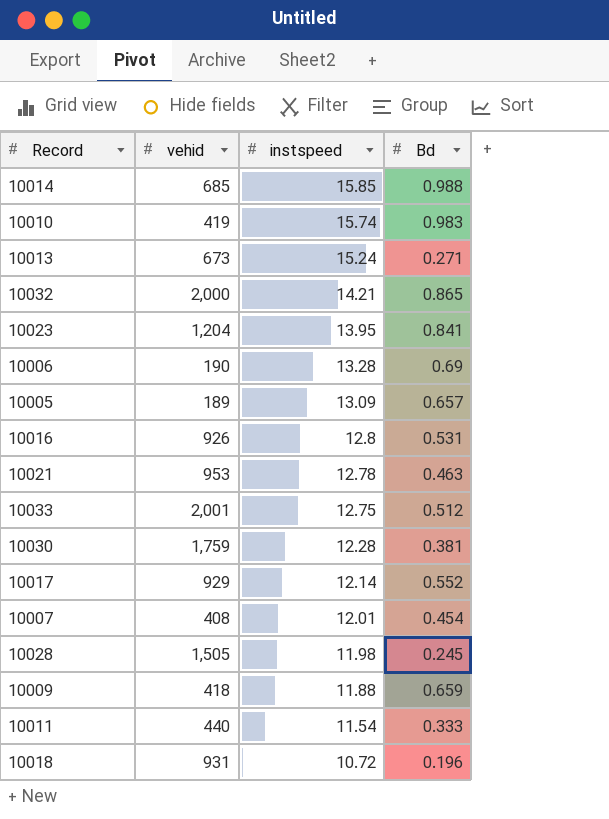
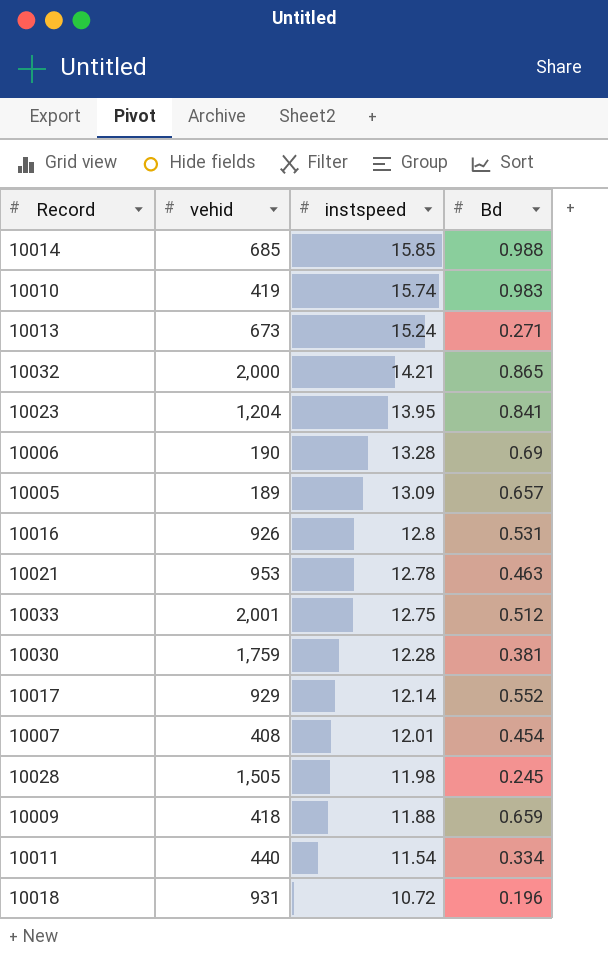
10011 | Bd: 0.333 -> 0.334

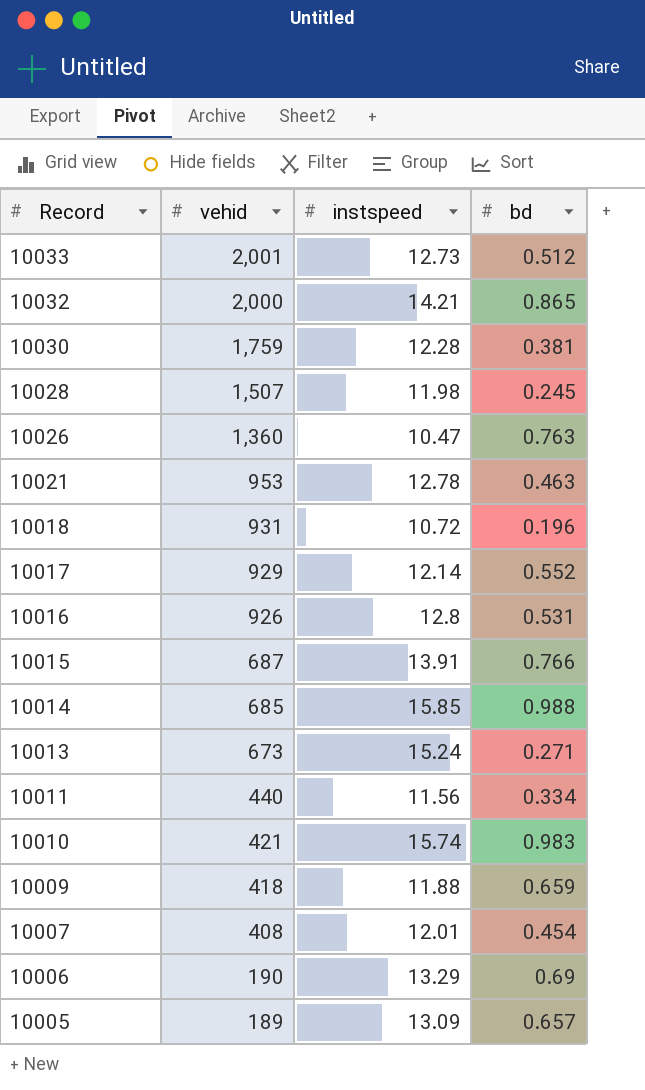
row order: instspeed descending -> Record descending
column name: Bd -> bd
row 10023: 1,204 | 13.95 | 0.841 -> none
10033 | instspeed: 12.75 -> 12.73
10028 | vehid: 1,505 -> 1,507
row 10026: none -> 1,360 | 10.47 | 0.763
row 10015: none -> 687 | 13.91 | 0.766
10011 | instspeed: 11.54 -> 11.56
10010 | vehid: 419 -> 421
10006 | instspeed: 13.28 -> 13.29

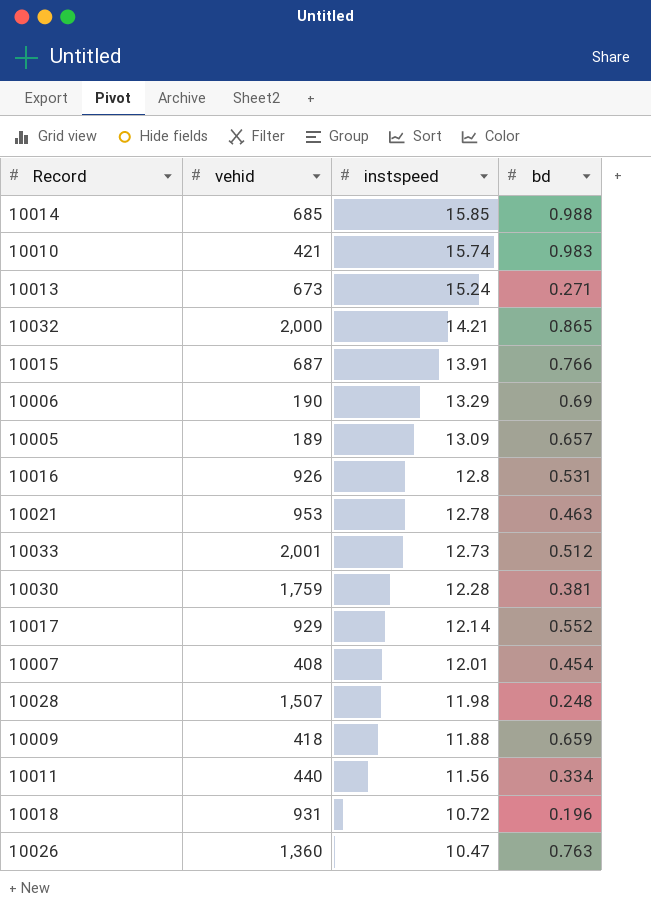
row order: Record descending -> instspeed descending
10028 | bd: 0.245 -> 0.248

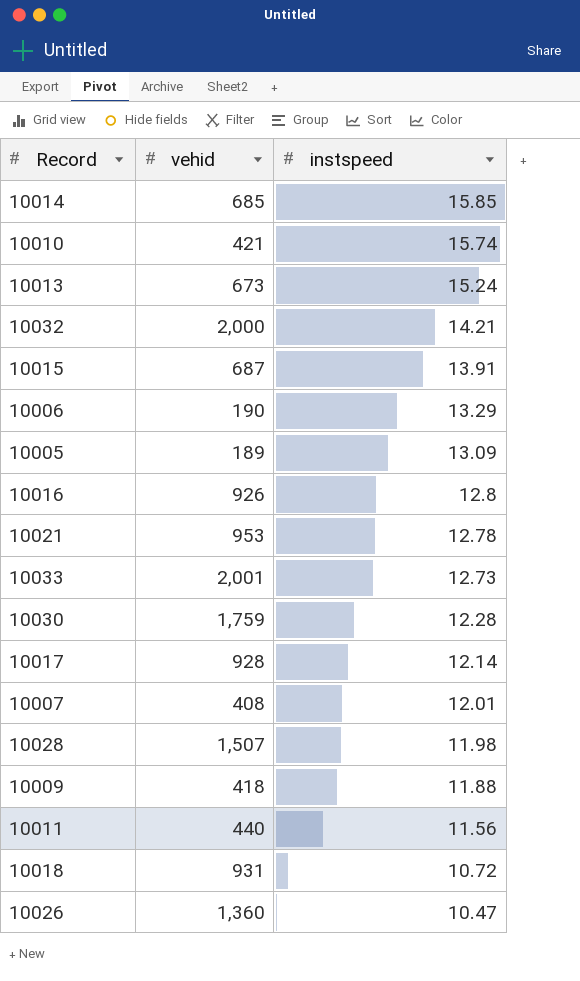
column bd | position: 4 -> none
10017 | vehid: 929 -> 928

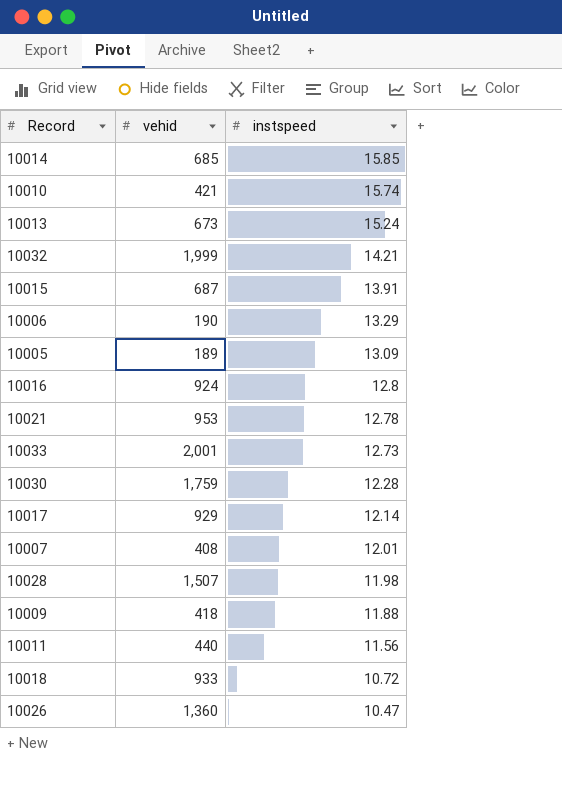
10032 | vehid: 2,000 -> 1,999
10016 | vehid: 926 -> 924
10017 | vehid: 928 -> 929
10018 | vehid: 931 -> 933

